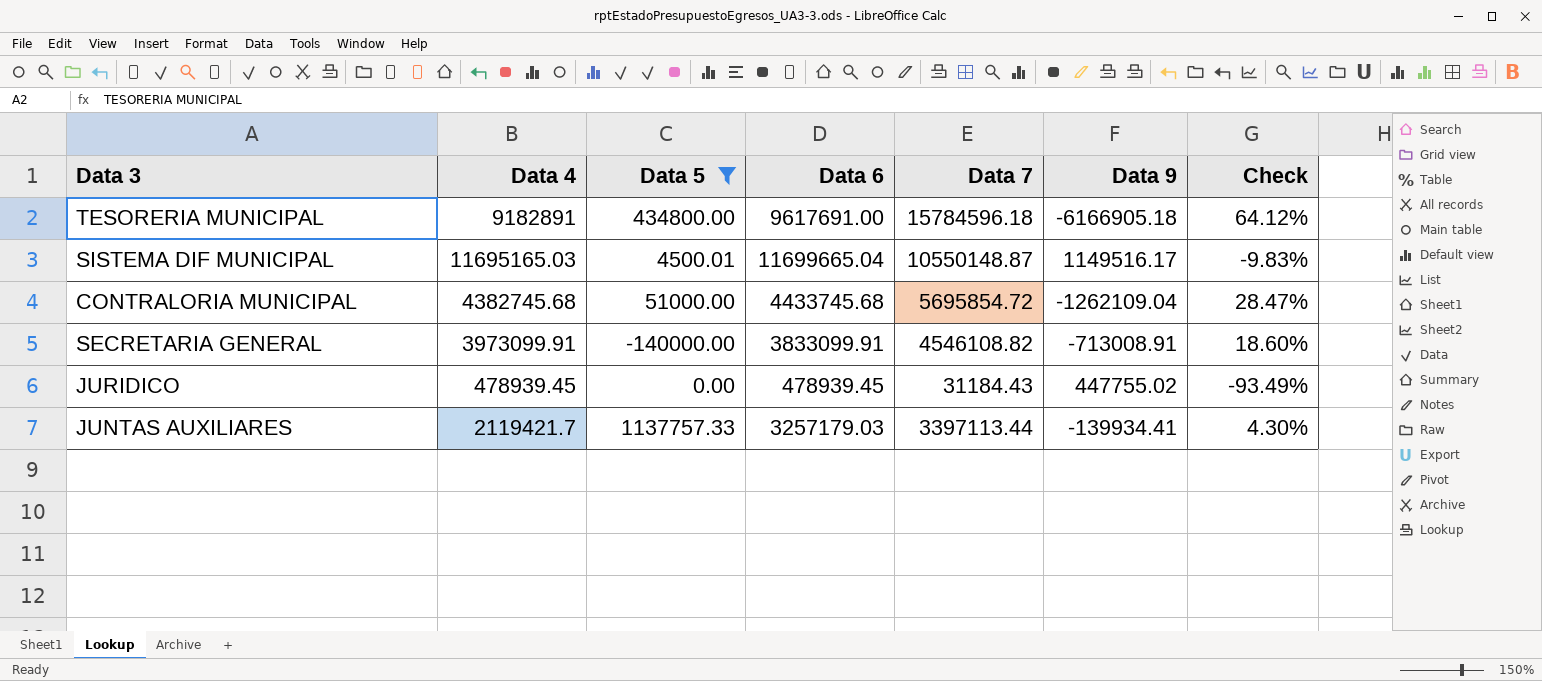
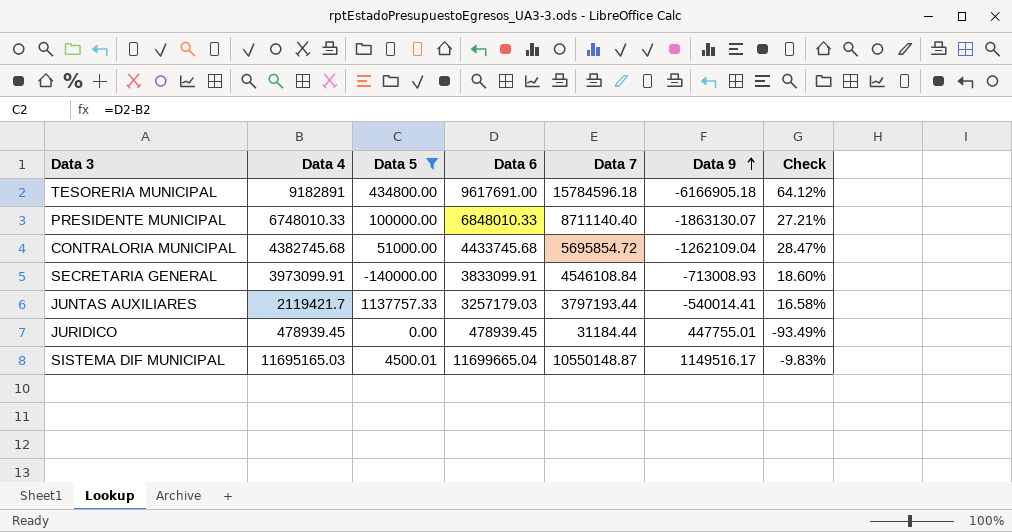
row order: none -> Data 9 ascending
row PRESIDENTE MUNICIPAL: none -> 6748010.33 | 100000.00 | 6848010.33 | 8711140.40 | -1863130.07 | 27.21%
SECRETARIA GENERAL | Data 7: 4546108.82 -> 4546108.84
SECRETARIA GENERAL | Data 9: -713008.91 -> -713008.93
JUNTAS AUXILIARES | Data 7: 3397113.44 -> 3797193.44
JUNTAS AUXILIARES | Data 9: -139934.41 -> -540014.41
JUNTAS AUXILIARES | Check: 4.30% -> 16.58%
JURIDICO | Data 7: 31184.43 -> 31184.44
JURIDICO | Data 9: 447755.02 -> 447755.01

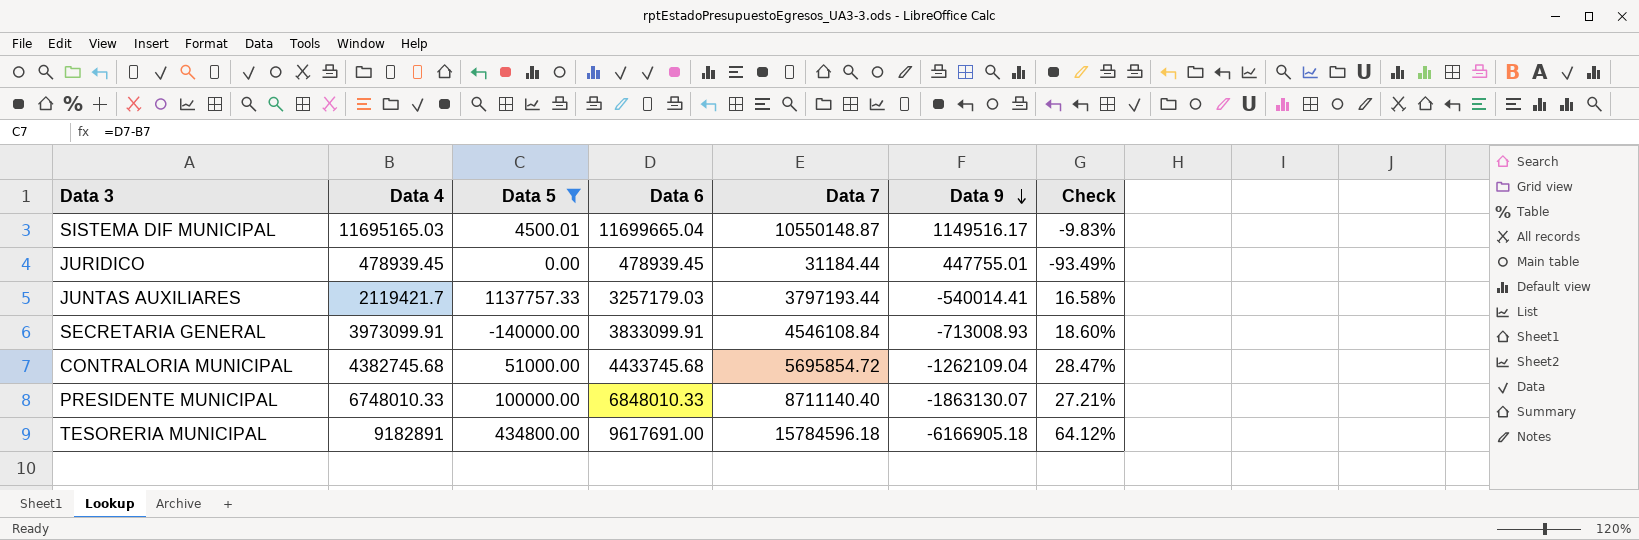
row order: Data 9 ascending -> Data 9 descending

